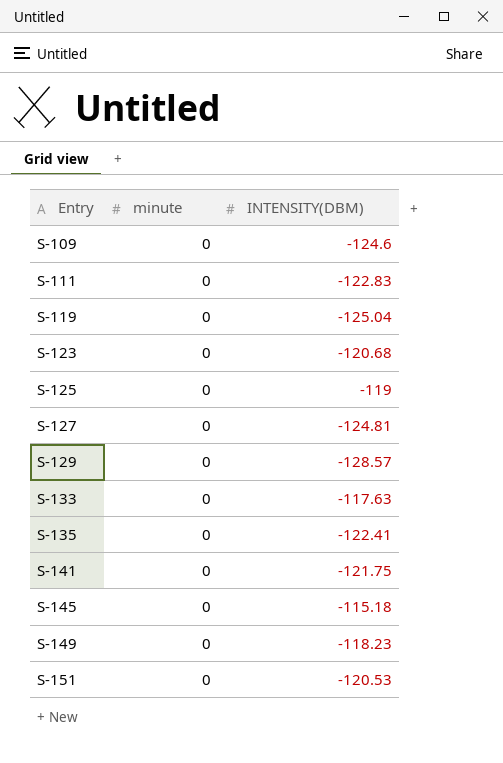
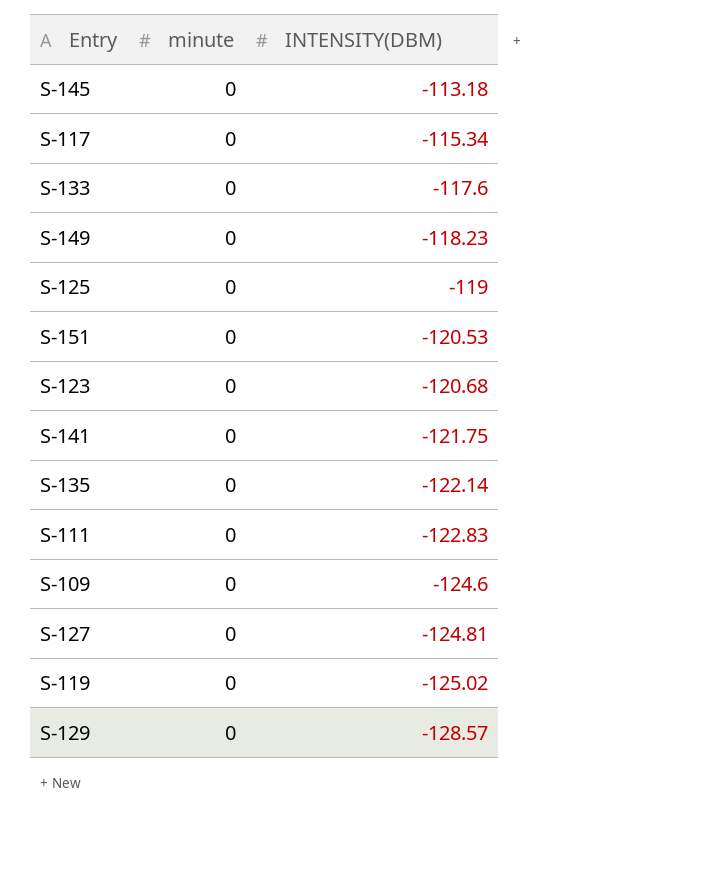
row order: Entry ascending -> INTENSITY(DBM) descending
S-145 | INTENSITY(DBM): -115.18 -> -113.18
row S-117: none -> 0 | -115.34
S-133 | INTENSITY(DBM): -117.63 -> -117.6
S-135 | INTENSITY(DBM): -122.41 -> -122.14
S-119 | INTENSITY(DBM): -125.04 -> -125.02

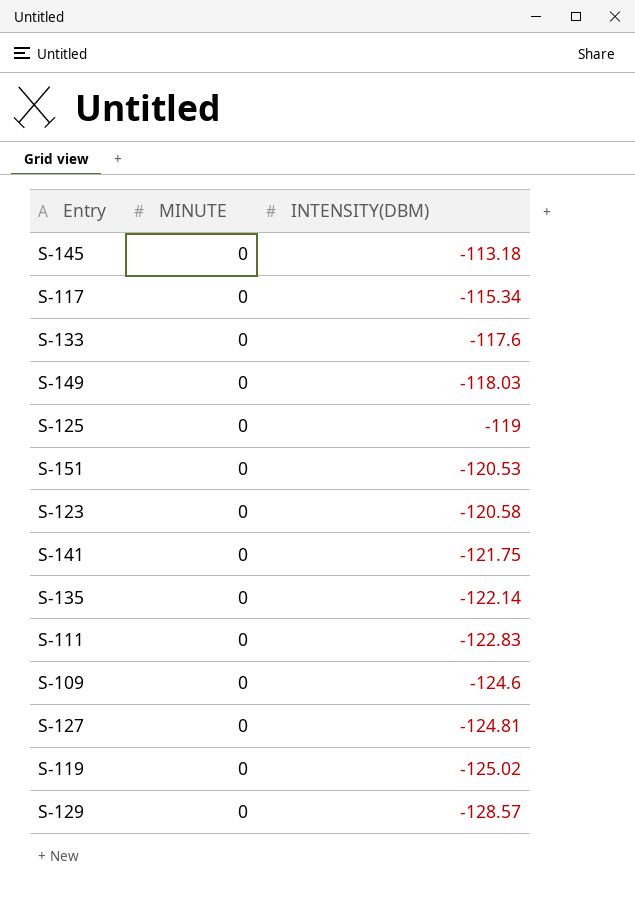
column name: minute -> MINUTE
S-149 | INTENSITY(DBM): -118.23 -> -118.03
S-123 | INTENSITY(DBM): -120.68 -> -120.58

